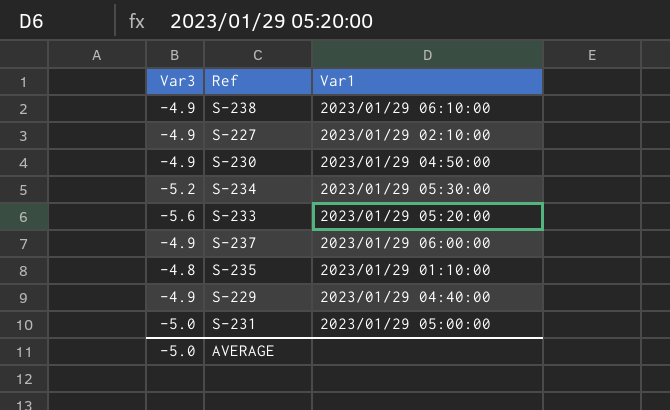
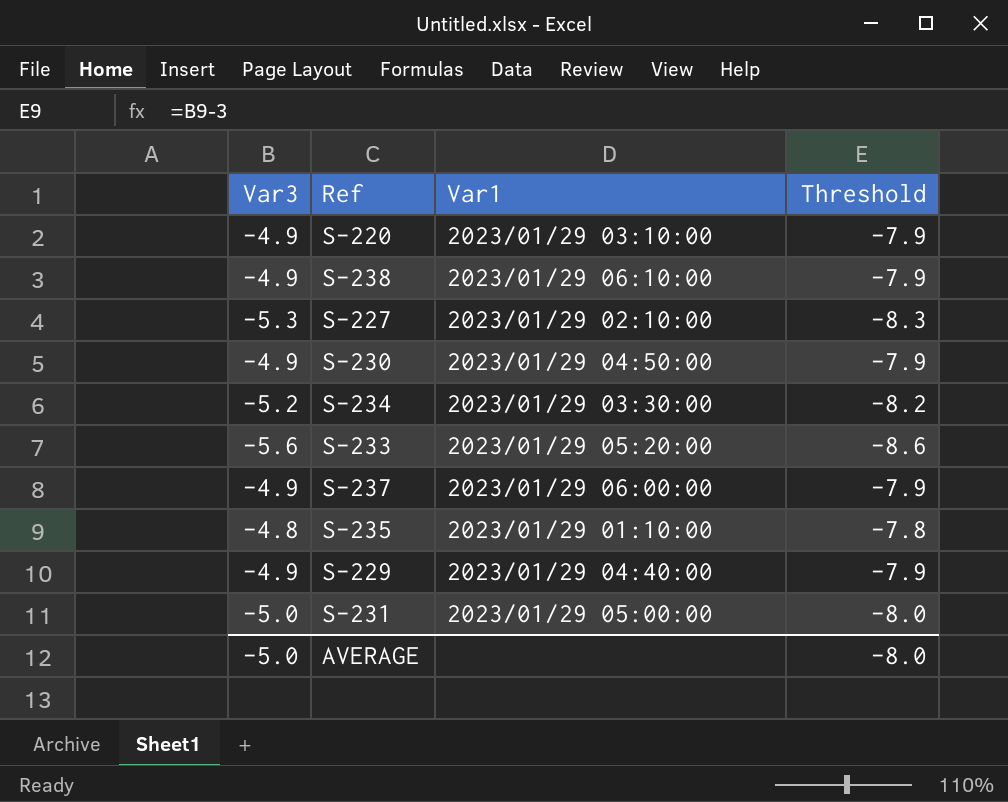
column Threshold | formula: none -> [Var3] - 3
row S-220: none -> -4.9 | 2023/01/29 03:10:00 | -7.9
S-227 | Var3: -4.9 -> -5.3
S-234 | Var1: 2023/01/29 05:30:00 -> 2023/01/29 03:30:00

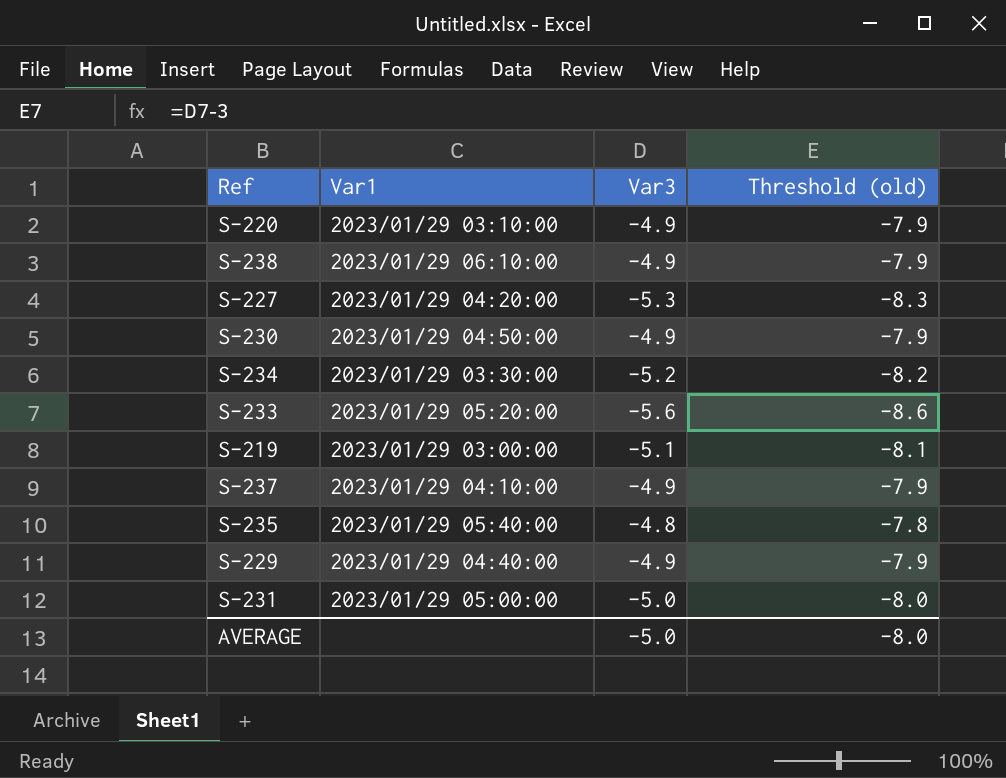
column Var3 | position: 1 -> 3
column name: Threshold -> Threshold (old)
S-227 | Var1: 2023/01/29 02:10:00 -> 2023/01/29 04:20:00
row S-219: none -> 2023/01/29 03:00:00 | -5.1 | -8.1
S-237 | Var1: 2023/01/29 06:00:00 -> 2023/01/29 04:10:00
S-235 | Var1: 2023/01/29 01:10:00 -> 2023/01/29 05:40:00

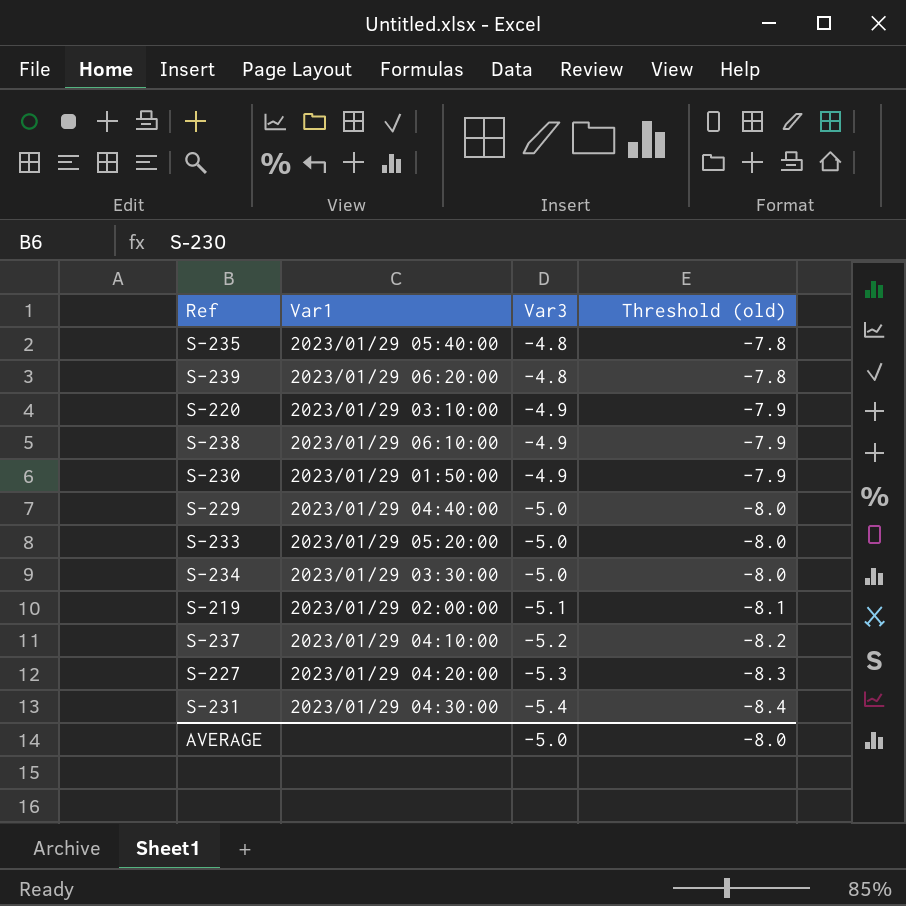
row order: none -> Var3 descending
row S-239: none -> 2023/01/29 06:20:00 | -4.8 | -7.8
S-230 | Var1: 2023/01/29 04:50:00 -> 2023/01/29 01:50:00
S-229 | Var3: -4.9 -> -5.0
S-229 | Threshold (old): -7.9 -> -8.0
S-233 | Var3: -5.6 -> -5.0
S-233 | Threshold (old): -8.6 -> -8.0
S-234 | Var3: -5.2 -> -5.0
S-234 | Threshold (old): -8.2 -> -8.0
S-219 | Var1: 2023/01/29 03:00:00 -> 2023/01/29 02:00:00
S-237 | Var3: -4.9 -> -5.2
S-237 | Threshold (old): -7.9 -> -8.2
S-231 | Var1: 2023/01/29 05:00:00 -> 2023/01/29 04:30:00
S-231 | Var3: -5.0 -> -5.4
S-231 | Threshold (old): -8.0 -> -8.4

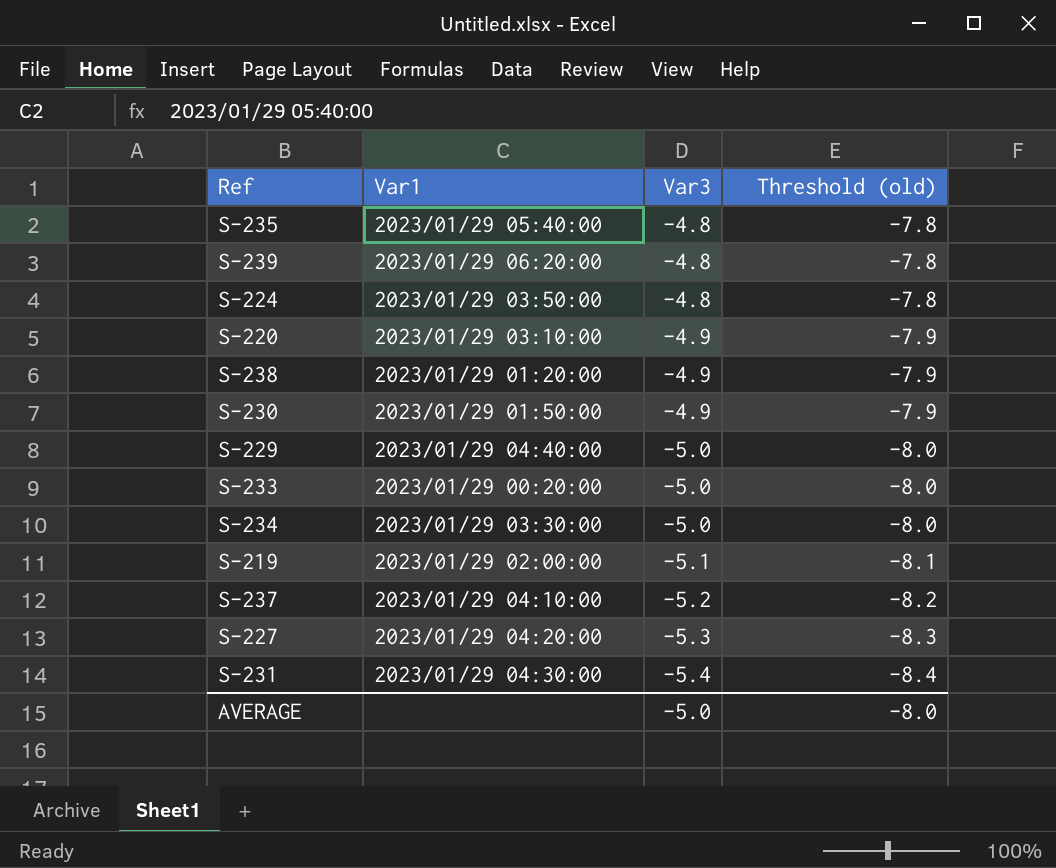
row S-224: none -> 2023/01/29 03:50:00 | -4.8 | -7.8
S-238 | Var1: 2023/01/29 06:10:00 -> 2023/01/29 01:20:00
S-233 | Var1: 2023/01/29 05:20:00 -> 2023/01/29 00:20:00

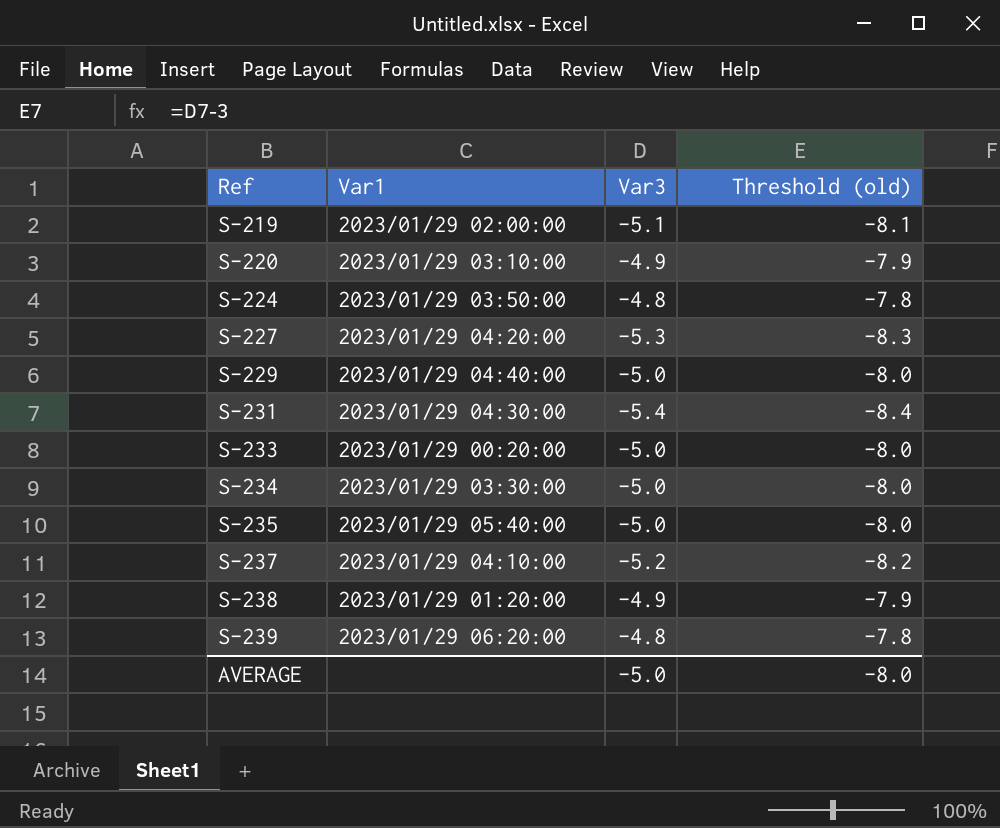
row order: Var3 descending -> Ref ascending
row S-230: 2023/01/29 01:50:00 | -4.9 | -7.9 -> none
S-235 | Var3: -4.8 -> -5.0
S-235 | Threshold (old): -7.8 -> -8.0

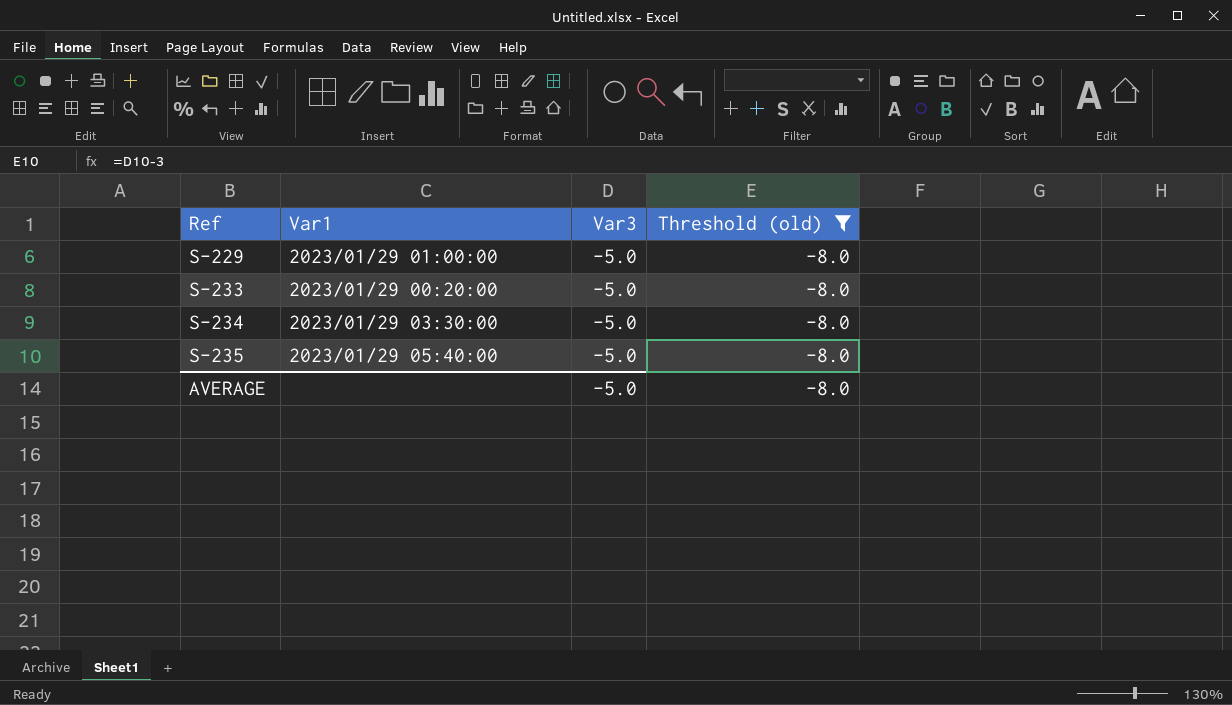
filter: none -> Threshold (old) = -8.0
S-229 | Var1: 2023/01/29 04:40:00 -> 2023/01/29 01:00:00

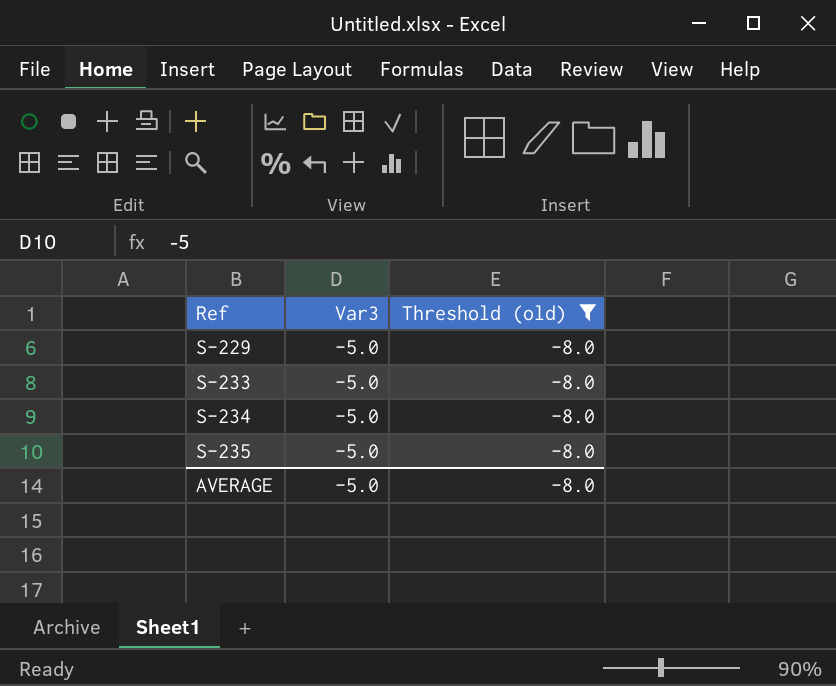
column Var1 | position: 2 -> none

